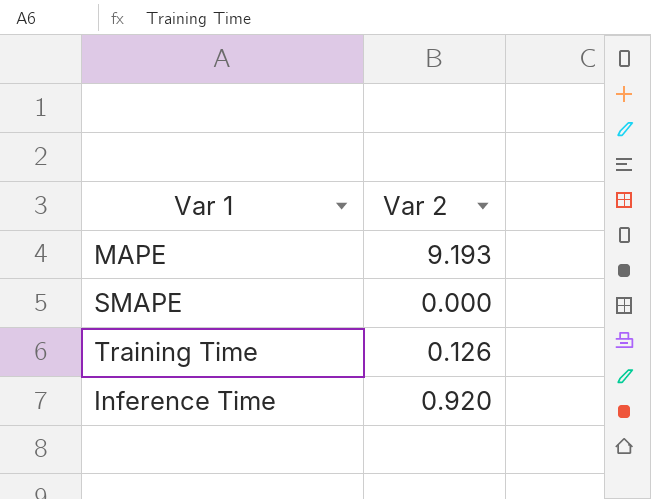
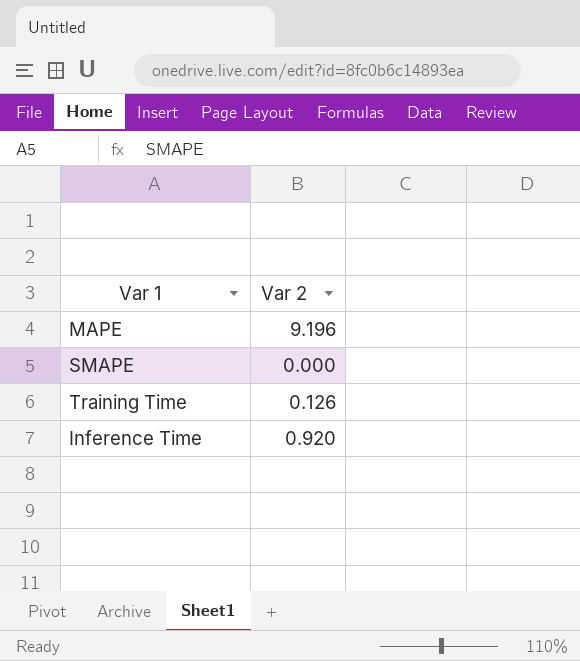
MAPE | Var 2: 9.193 -> 9.196

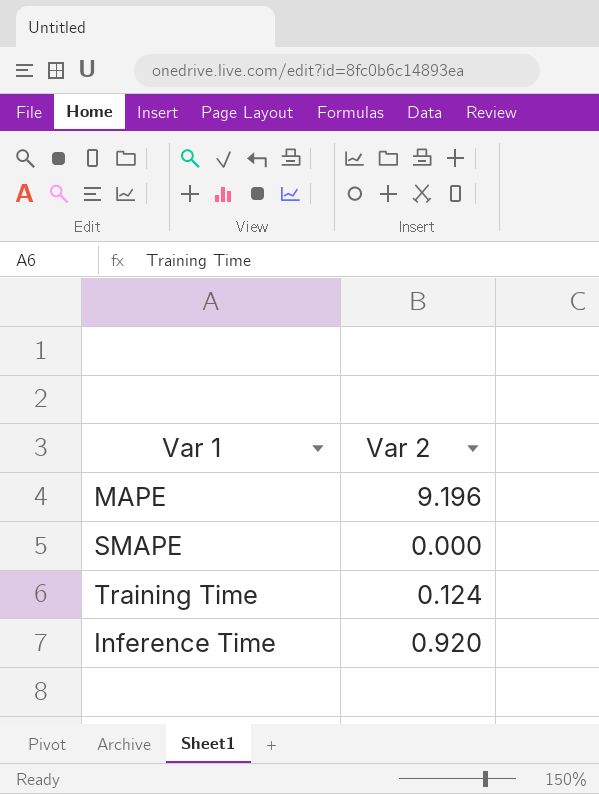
Training Time | Var 2: 0.126 -> 0.124

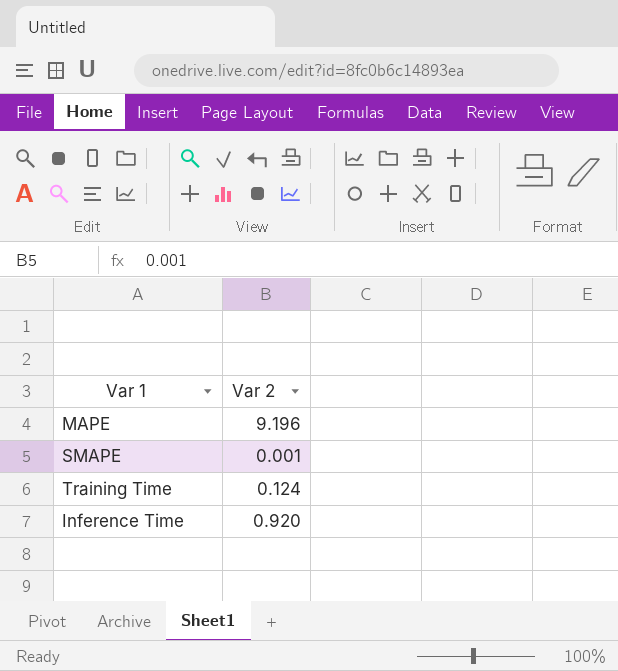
SMAPE | Var 2: 0.000 -> 0.001

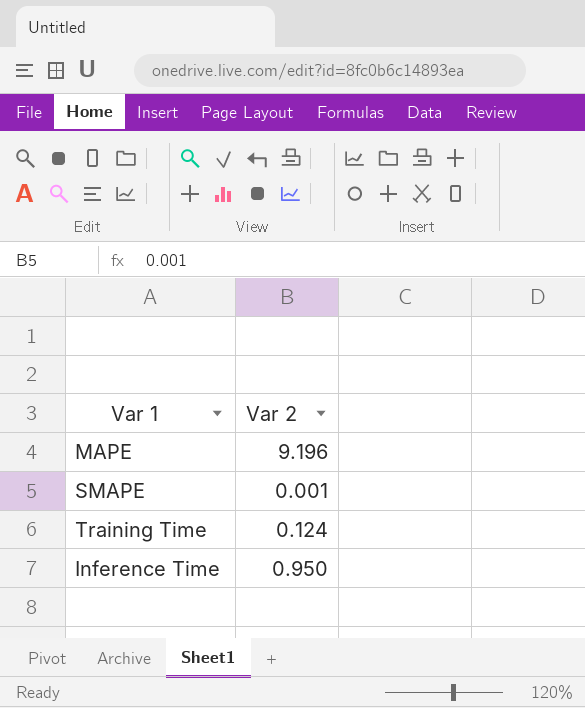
Inference Time | Var 2: 0.920 -> 0.950

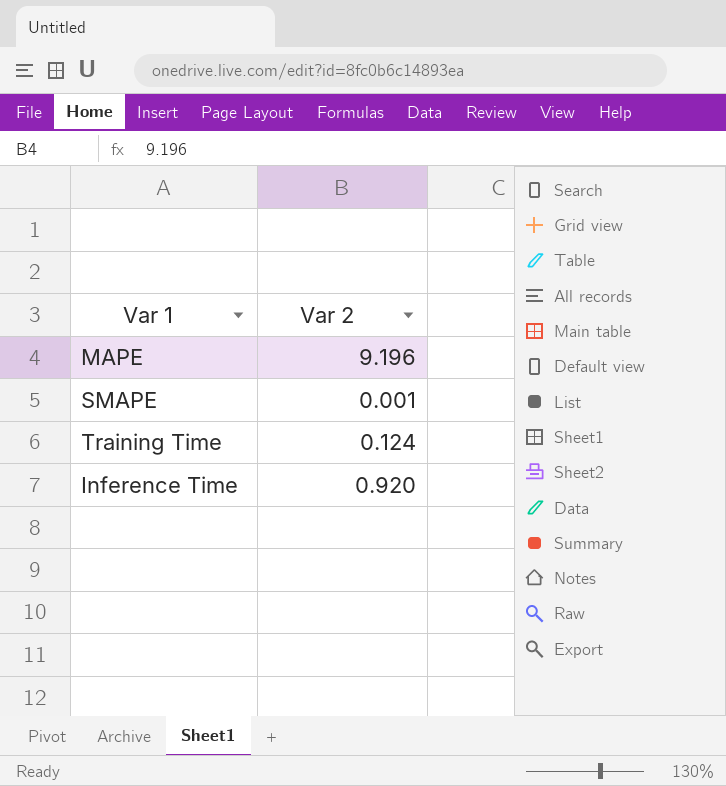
Inference Time | Var 2: 0.950 -> 0.920

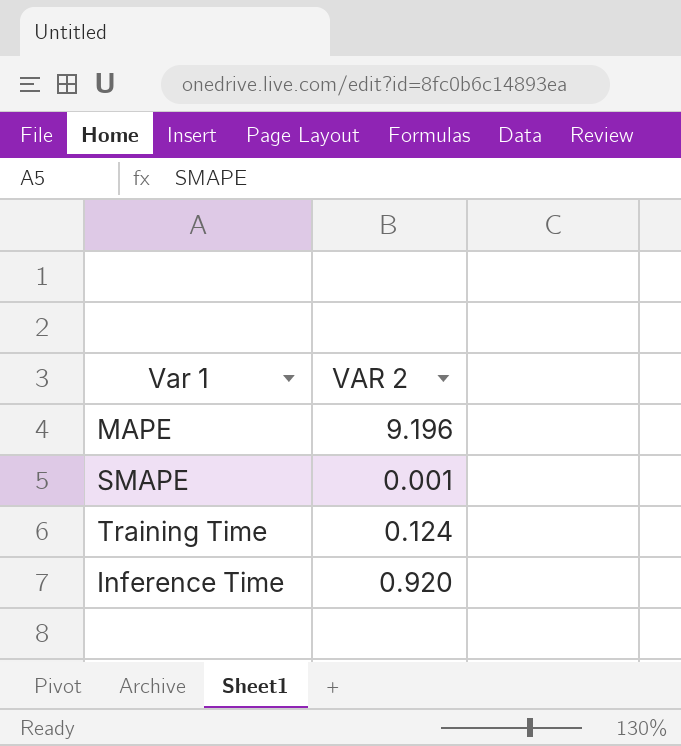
column name: Var 2 -> VAR 2

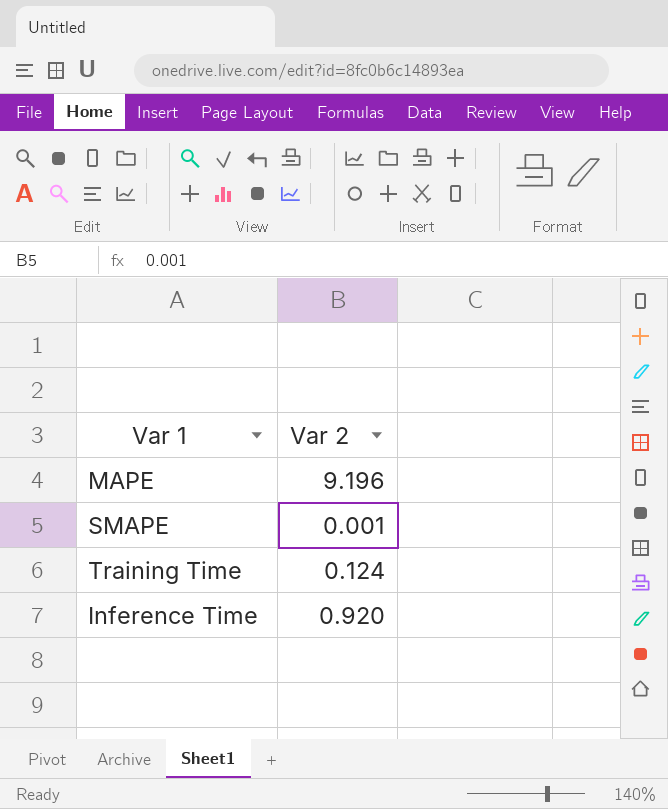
column name: VAR 2 -> Var 2

